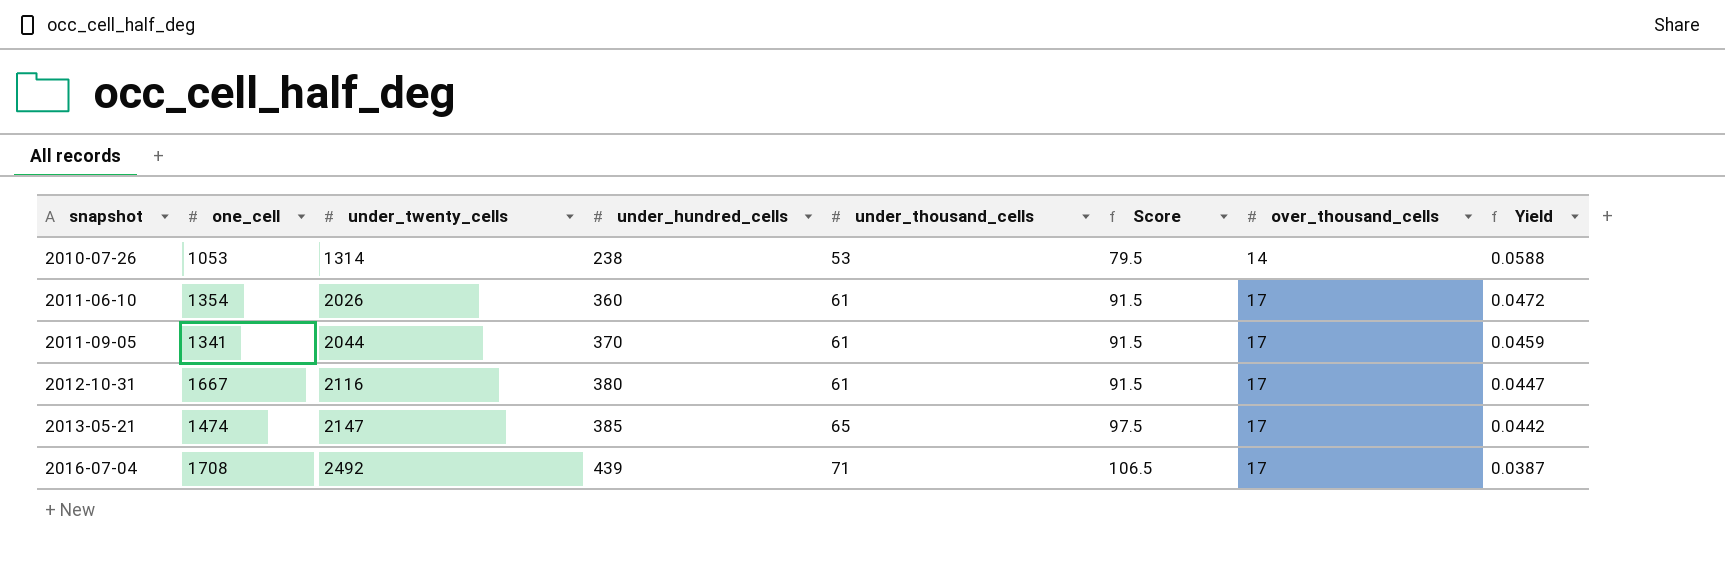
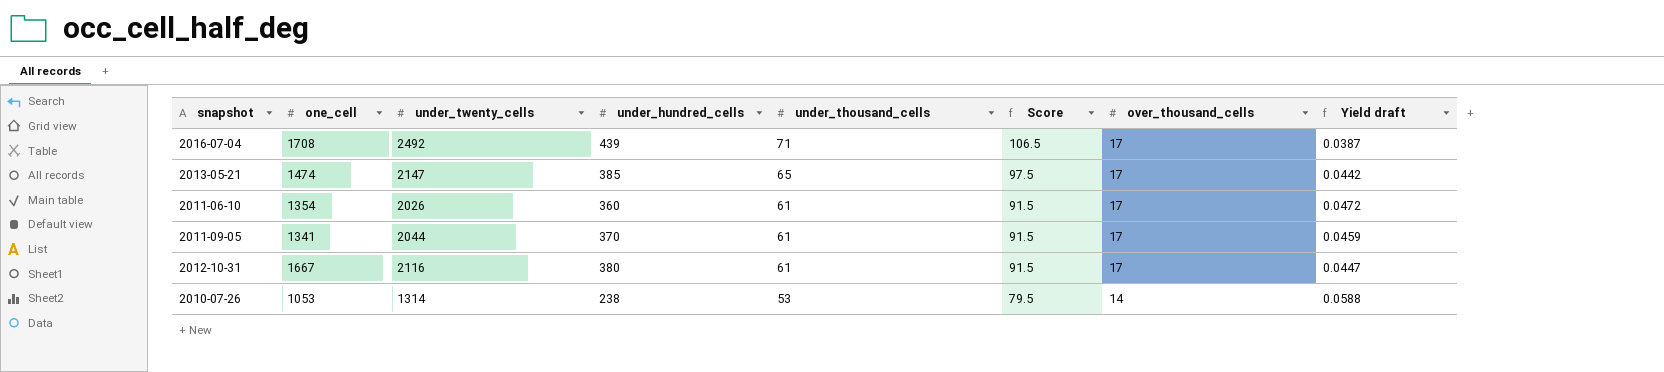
row order: snapshot ascending -> under_thousand_cells descending
column name: Yield -> Yield draft

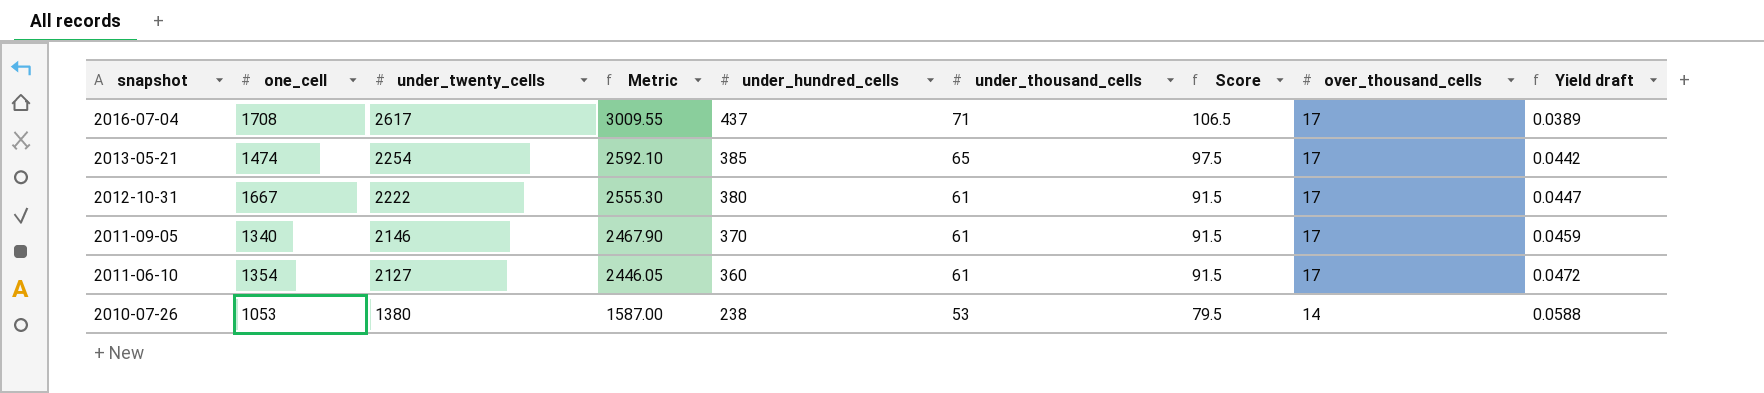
row order: under_thousand_cells descending -> snapshot descending
column Metric | formula: none -> [under_twenty_cells] * 1.15
2016-07-04 | under_twenty_cells: 2492 -> 2617
2016-07-04 | under_hundred_cells: 439 -> 437
2016-07-04 | Yield draft: 0.0387 -> 0.0389
2013-05-21 | under_twenty_cells: 2147 -> 2254
2012-10-31 | under_twenty_cells: 2116 -> 2222
2011-09-05 | one_cell: 1341 -> 1340
2011-09-05 | under_twenty_cells: 2044 -> 2146
2011-06-10 | under_twenty_cells: 2026 -> 2127
2010-07-26 | under_twenty_cells: 1314 -> 1380

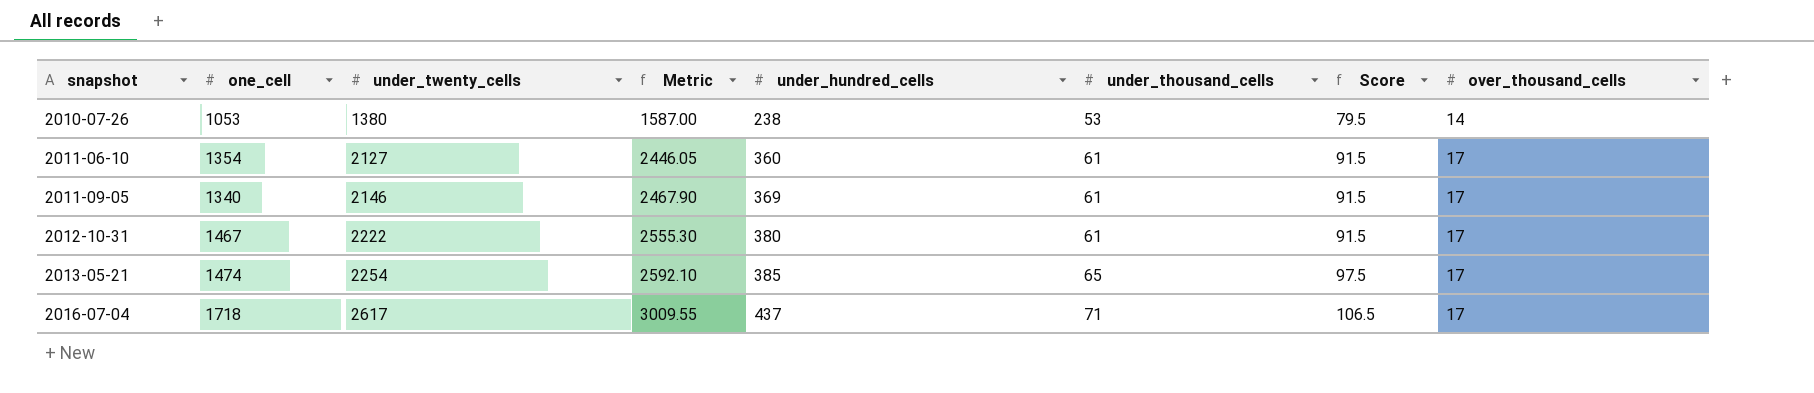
row order: snapshot descending -> snapshot ascending
column Yield draft | formula: [over_thousand_cells] / [under_hundred_cells] -> none
2011-09-05 | under_hundred_cells: 370 -> 369
2012-10-31 | one_cell: 1667 -> 1467
2016-07-04 | one_cell: 1708 -> 1718

